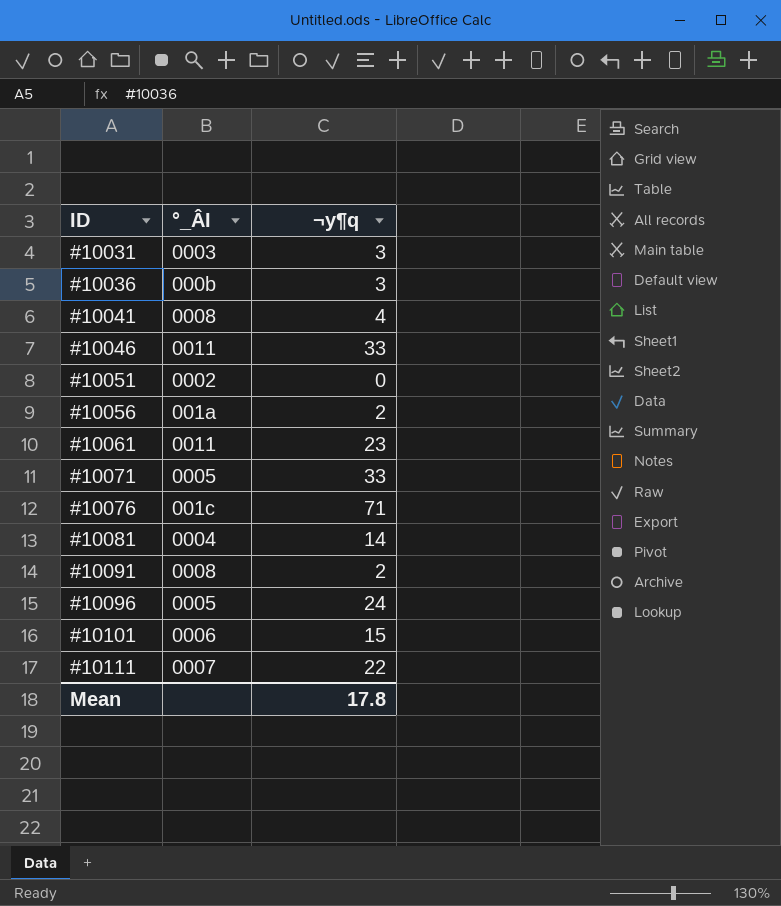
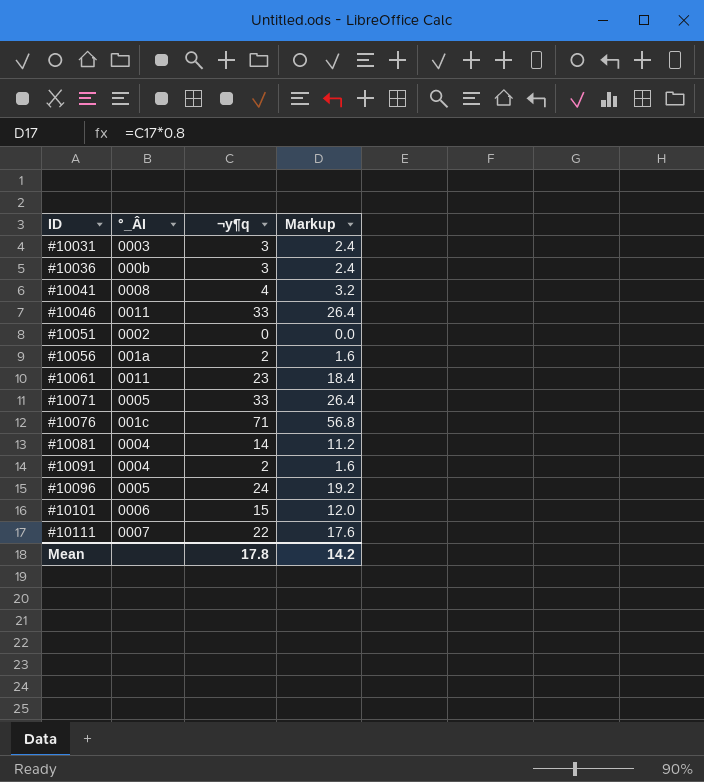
column Markup | formula: none -> [¬y¶q] * 0.8
#10091 | °_ÂI: 0008 -> 0004

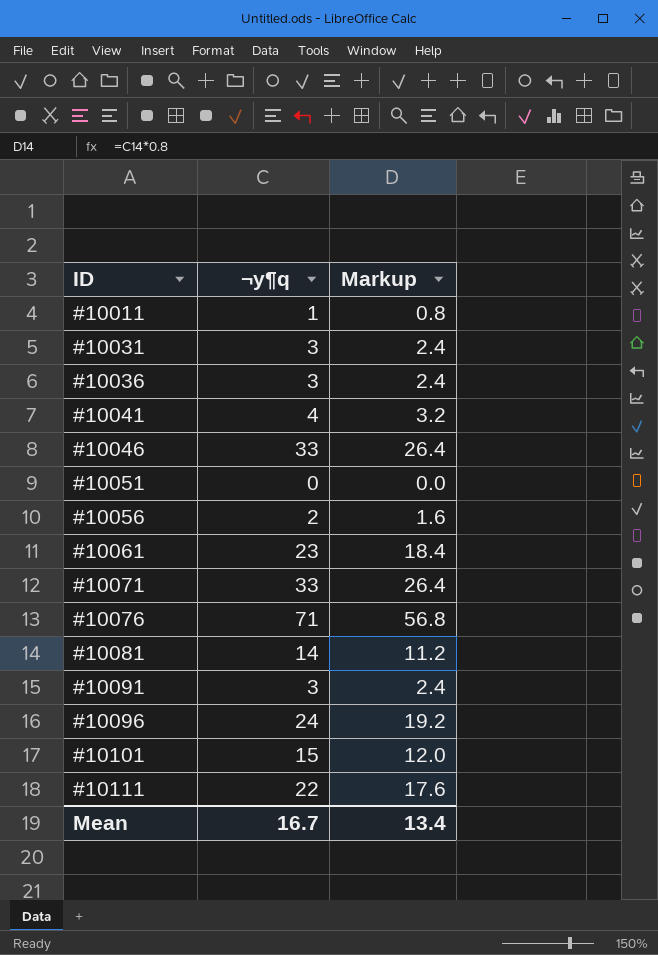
column °_ÂI | position: 2 -> none
row #10011: none -> 1 | 0.8
#10091 | ¬y¶q: 2 -> 3
#10091 | Markup: 1.6 -> 2.4
Mean | ¬y¶q: 17.8 -> 16.7
Mean | Markup: 14.2 -> 13.4

